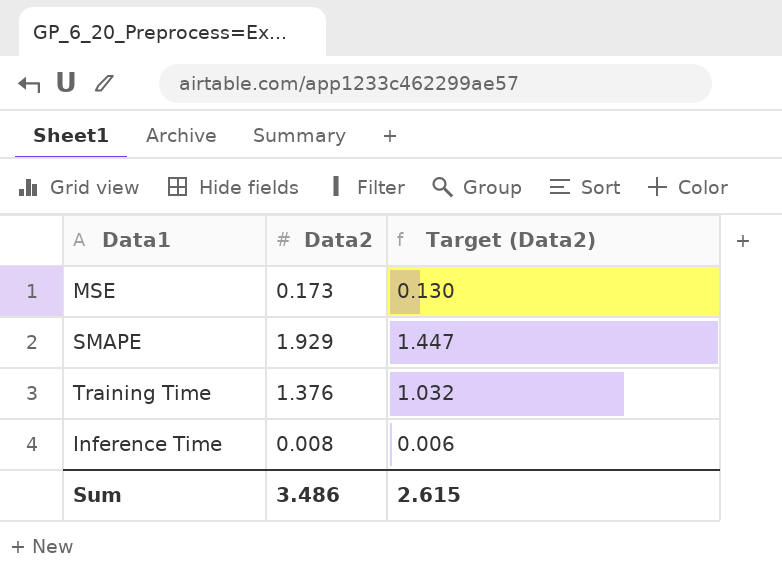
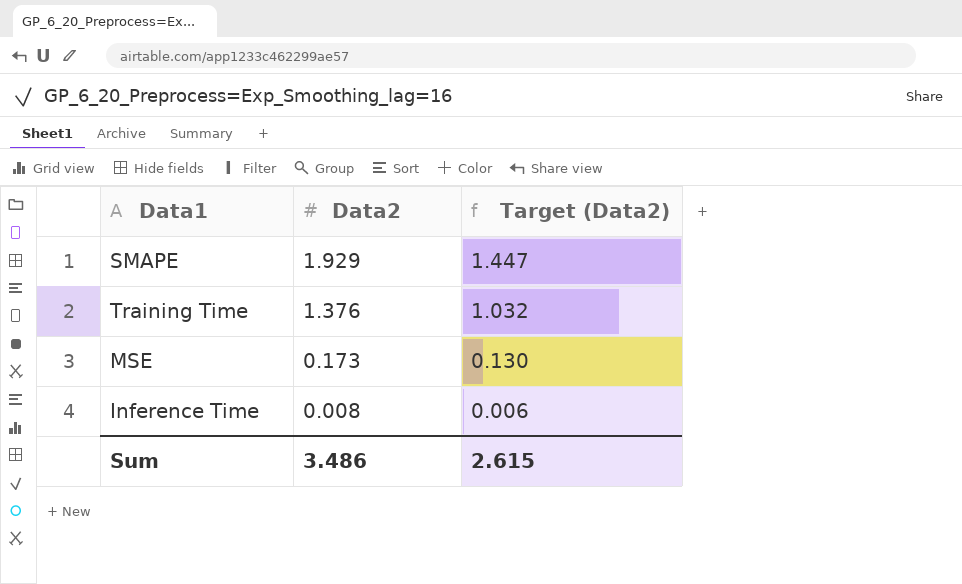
row order: none -> Data2 descending

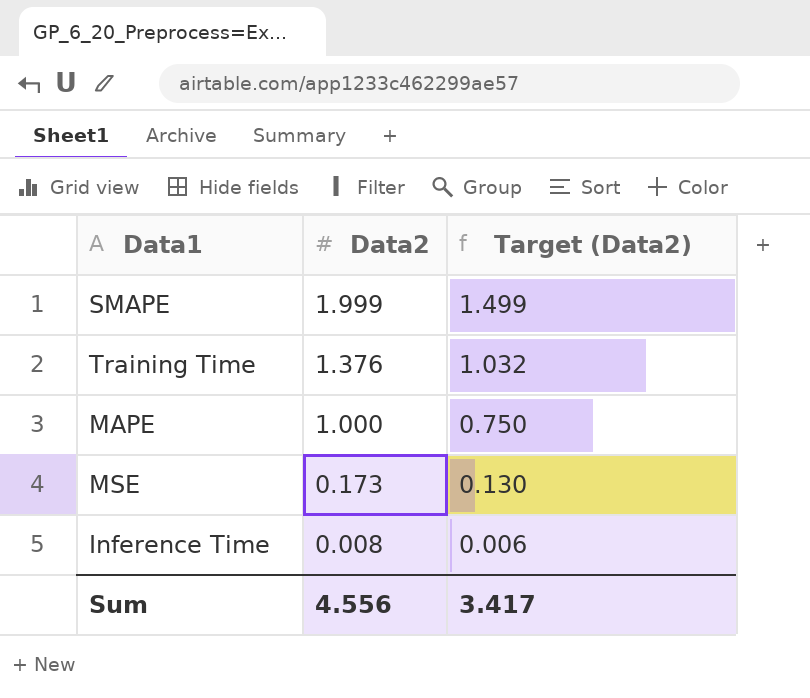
SMAPE | Data2: 1.929 -> 1.999
SMAPE | Target (Data2): 1.447 -> 1.499
row MAPE: none -> 1.000 | 0.750
Sum | Data2: 3.486 -> 4.556
Sum | Target (Data2): 2.615 -> 3.417

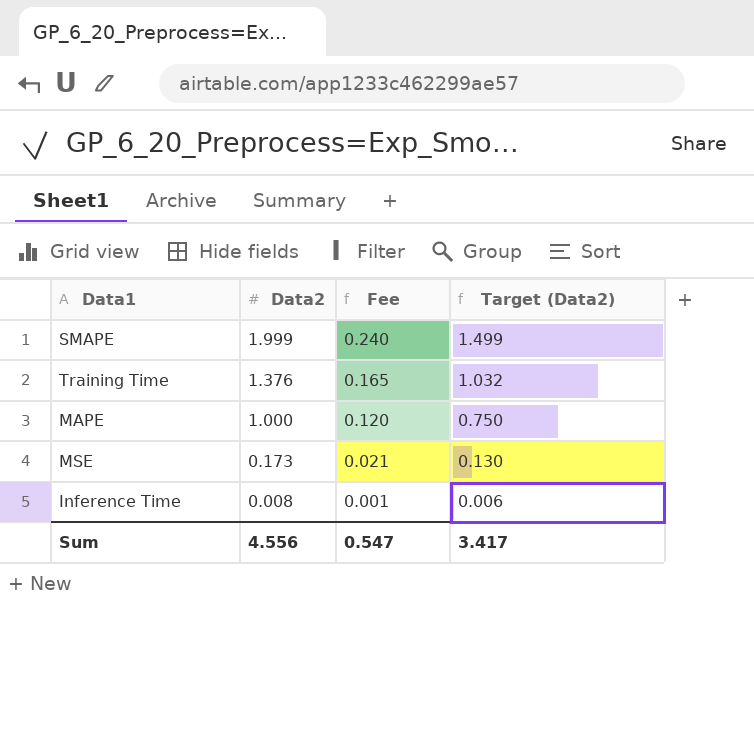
column Fee | formula: none -> [Data2] * 0.12

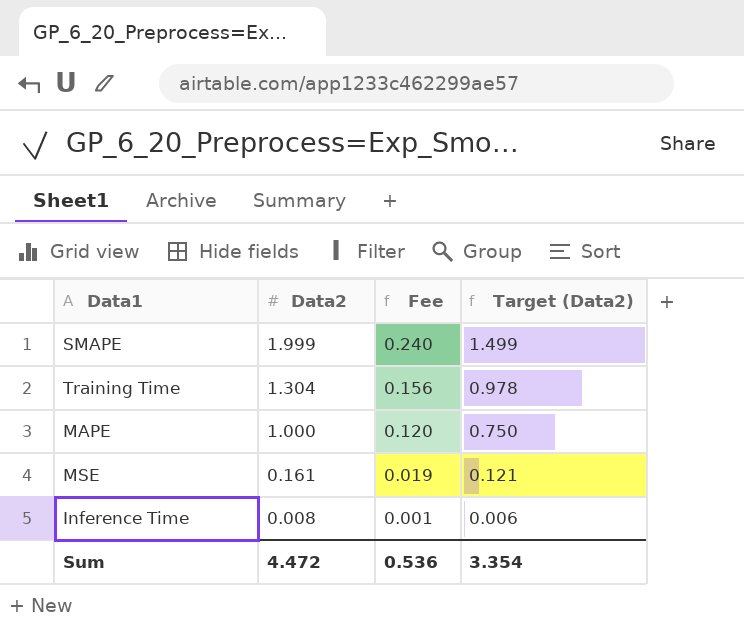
Training Time | Data2: 1.376 -> 1.304
Training Time | Fee: 0.165 -> 0.156
Training Time | Target (Data2): 1.032 -> 0.978
MSE | Data2: 0.173 -> 0.161
MSE | Fee: 0.021 -> 0.019
MSE | Target (Data2): 0.130 -> 0.121
Sum | Data2: 4.556 -> 4.472
Sum | Fee: 0.547 -> 0.536
Sum | Target (Data2): 3.417 -> 3.354

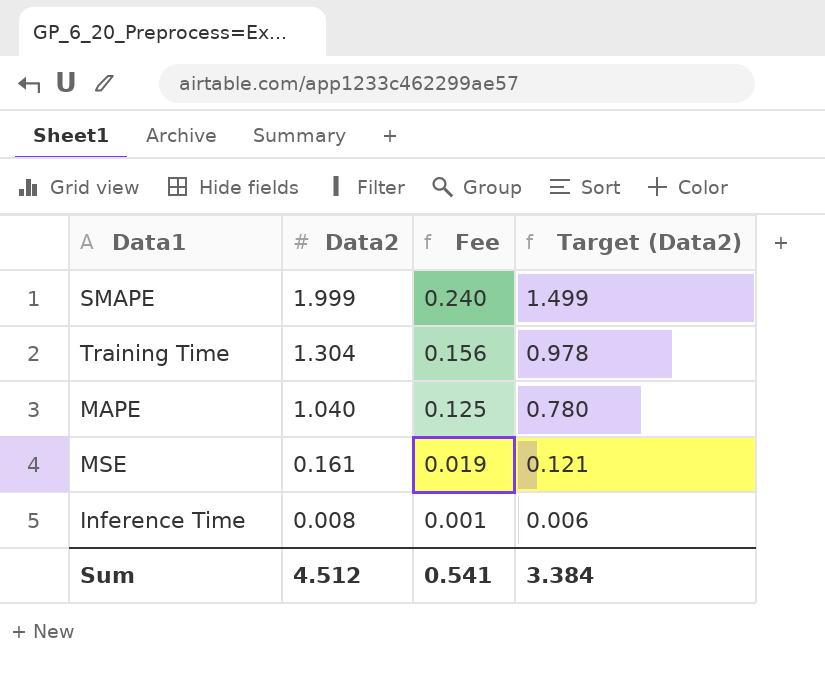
MAPE | Data2: 1.000 -> 1.040
MAPE | Fee: 0.120 -> 0.125
MAPE | Target (Data2): 0.750 -> 0.780
Sum | Data2: 4.472 -> 4.512
Sum | Fee: 0.536 -> 0.541
Sum | Target (Data2): 3.354 -> 3.384

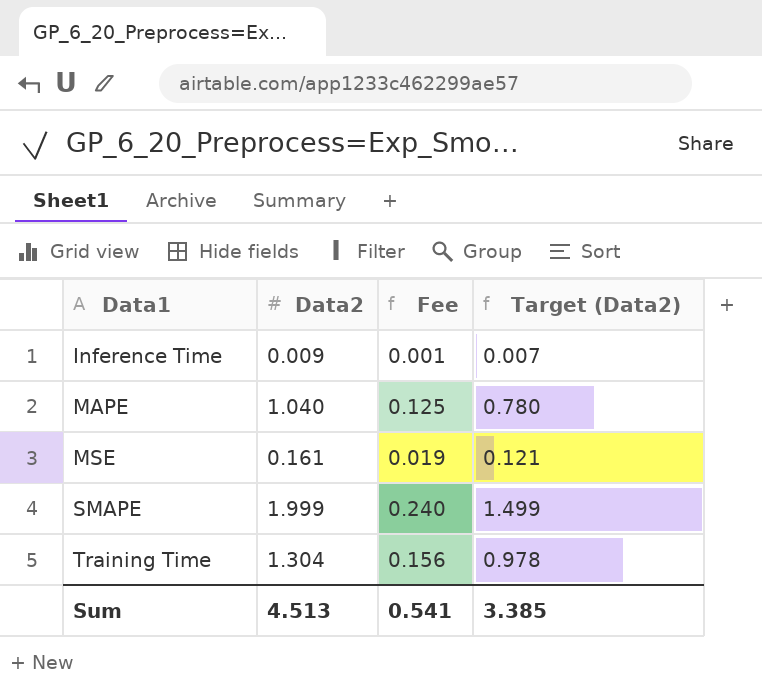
row order: Data2 descending -> Data1 ascending
Inference Time | Data2: 0.008 -> 0.009
Inference Time | Target (Data2): 0.006 -> 0.007
Sum | Data2: 4.512 -> 4.513
Sum | Target (Data2): 3.384 -> 3.385

